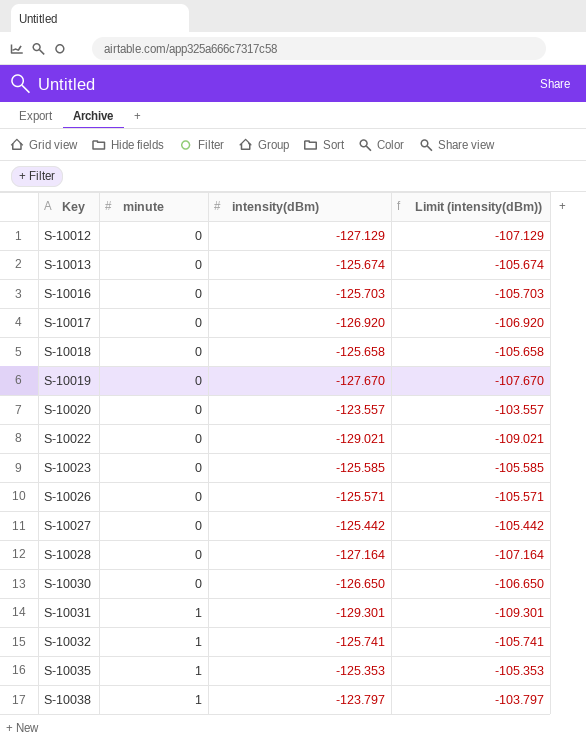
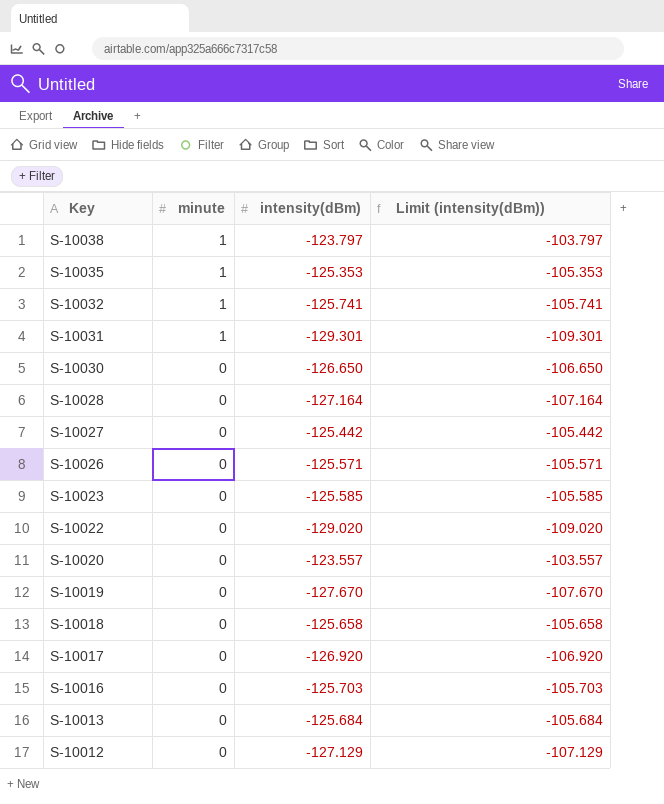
row order: Key ascending -> Key descending
S-10022 | intensity(dBm): -129.021 -> -129.020
S-10022 | Limit (intensity(dBm)): -109.021 -> -109.020
S-10013 | intensity(dBm): -125.674 -> -125.684
S-10013 | Limit (intensity(dBm)): -105.674 -> -105.684

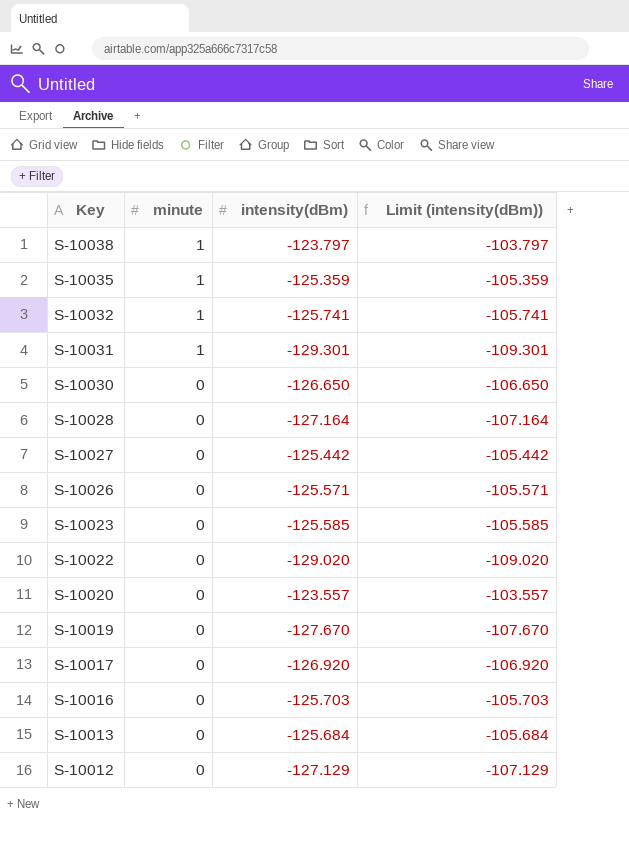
row S-10018: 0 | -125.658 | -105.658 -> none
S-10035 | intensity(dBm): -125.353 -> -125.359
S-10035 | Limit (intensity(dBm)): -105.353 -> -105.359

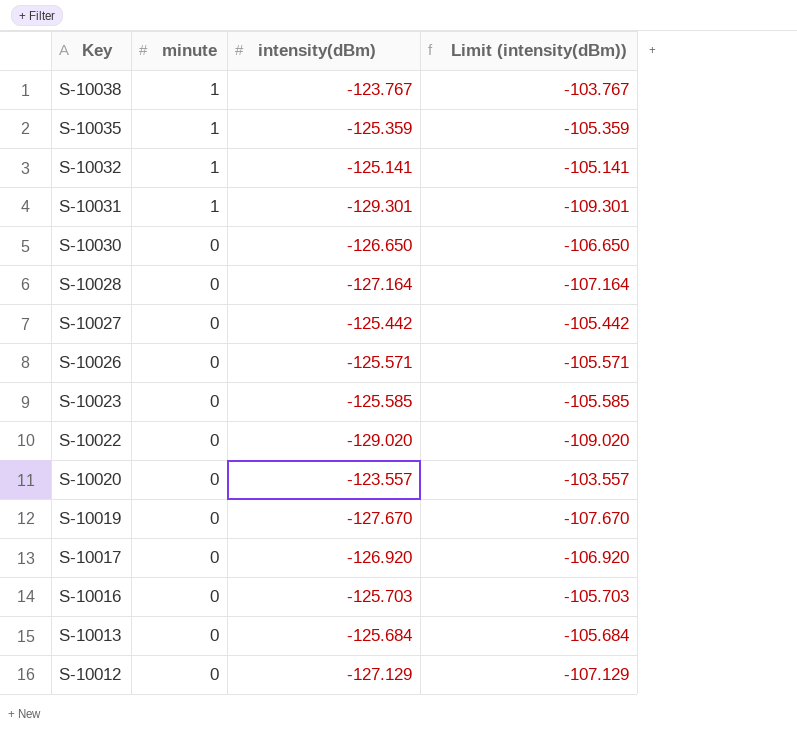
S-10038 | intensity(dBm): -123.797 -> -123.767
S-10038 | Limit (intensity(dBm)): -103.797 -> -103.767
S-10032 | intensity(dBm): -125.741 -> -125.141
S-10032 | Limit (intensity(dBm)): -105.741 -> -105.141

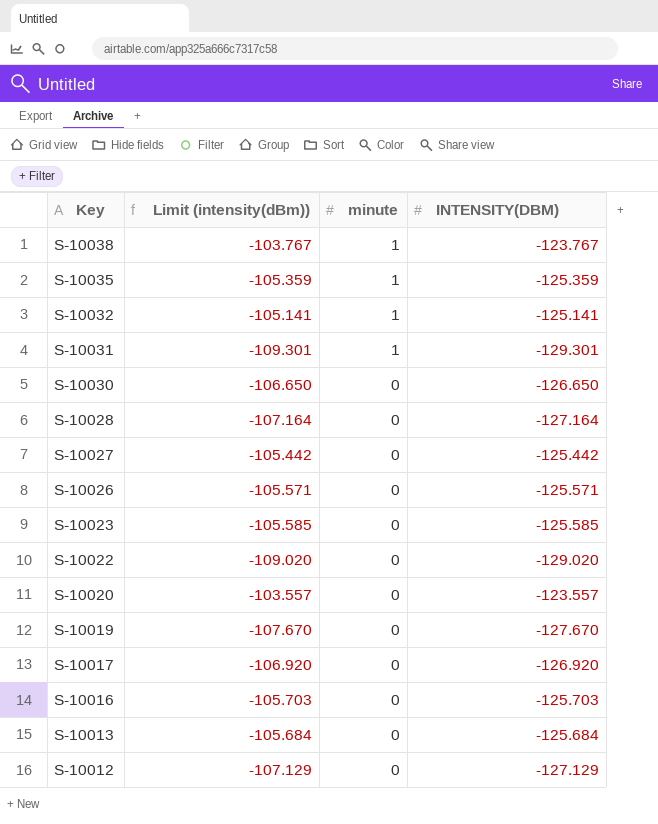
column Limit (intensity(dBm)) | position: 4 -> 2
column name: intensity(dBm) -> INTENSITY(DBM)

